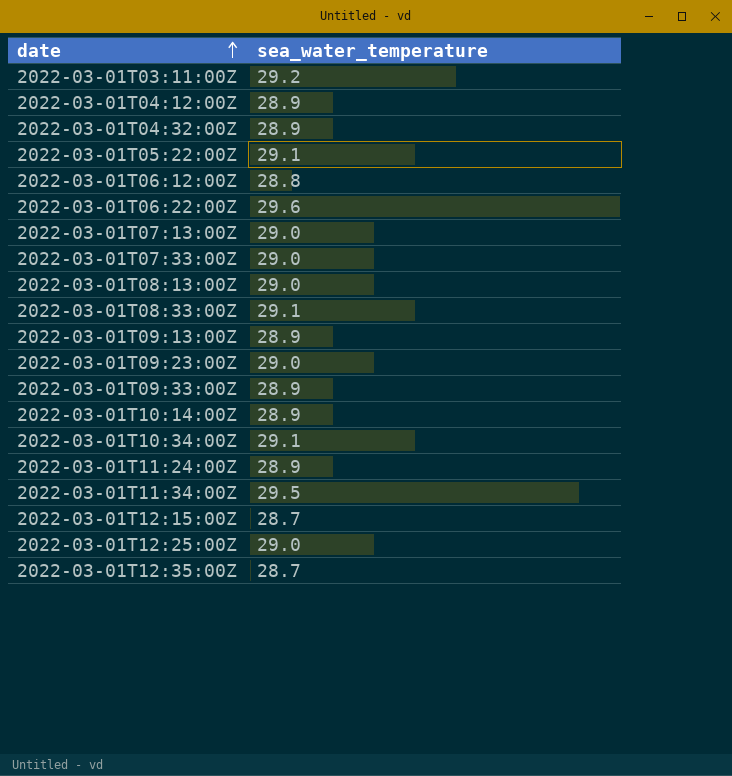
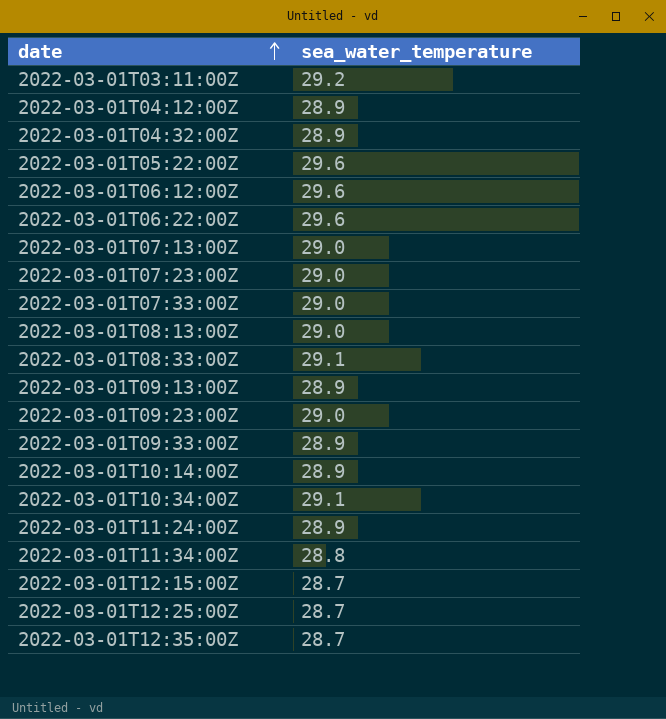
2022-03-01T05:22:00Z | sea_water_temperature: 29.1 -> 29.6
2022-03-01T06:12:00Z | sea_water_temperature: 28.8 -> 29.6
row 2022-03-01T07:23:00Z: none -> 29.0
2022-03-01T11:34:00Z | sea_water_temperature: 29.5 -> 28.8
2022-03-01T12:25:00Z | sea_water_temperature: 29.0 -> 28.7

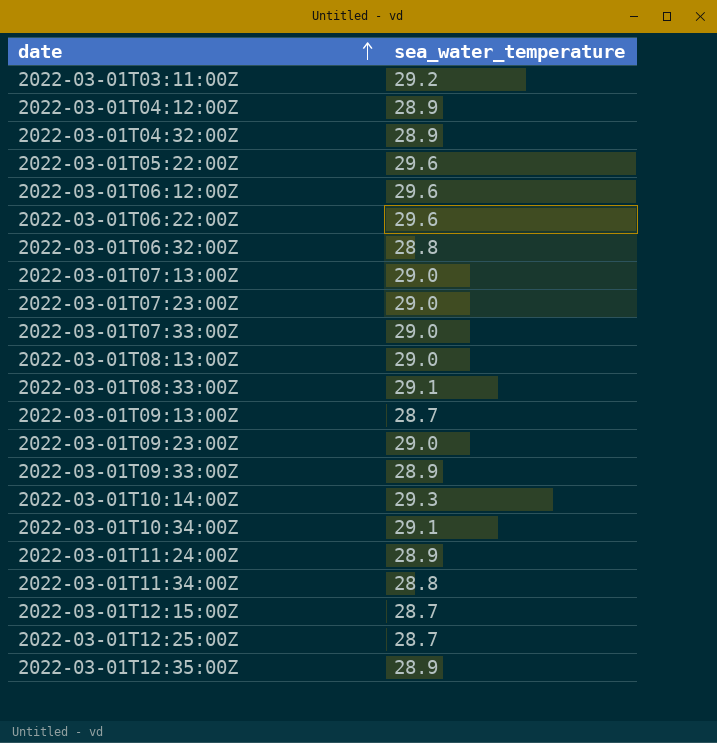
row 2022-03-01T06:32:00Z: none -> 28.8
2022-03-01T09:13:00Z | sea_water_temperature: 28.9 -> 28.7
2022-03-01T10:14:00Z | sea_water_temperature: 28.9 -> 29.3
2022-03-01T12:35:00Z | sea_water_temperature: 28.7 -> 28.9

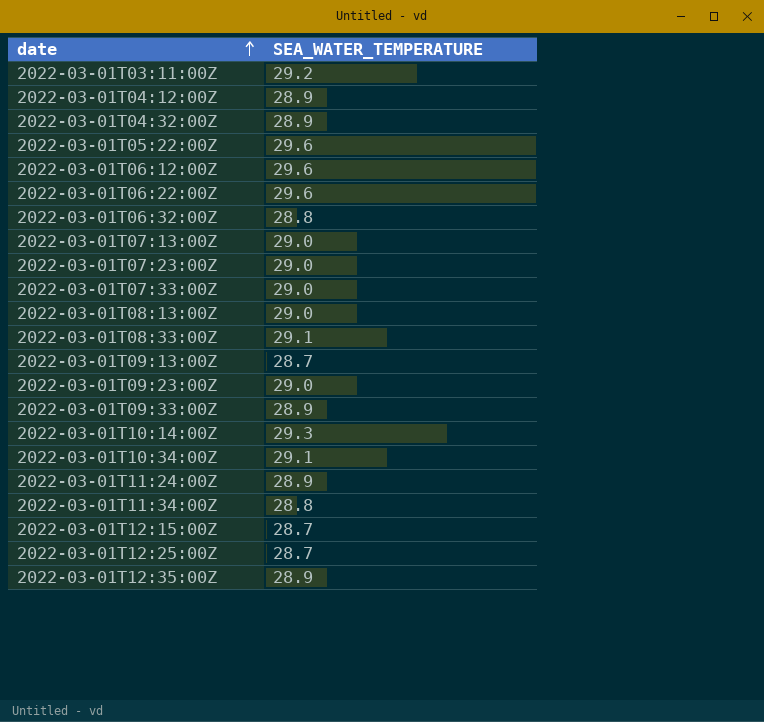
column name: sea_water_temperature -> SEA_WATER_TEMPERATURE

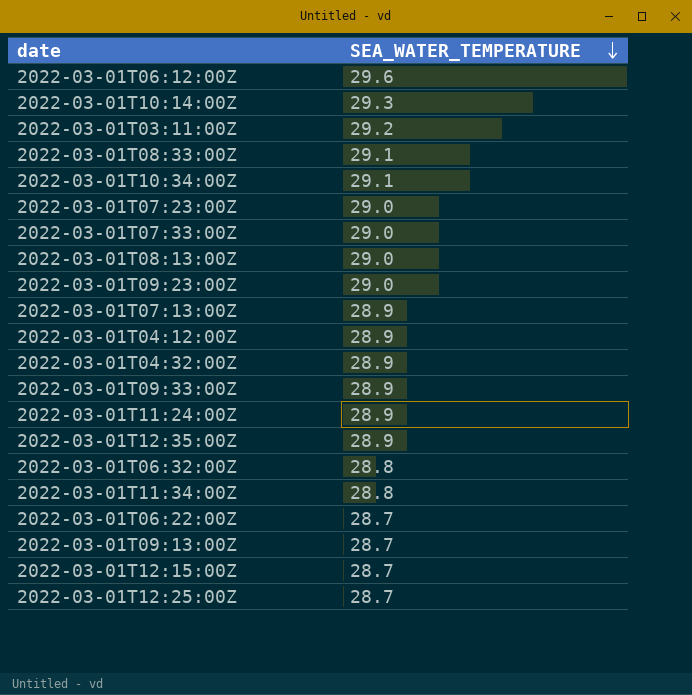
row order: date ascending -> SEA_WATER_TEMPERATURE descending
row 2022-03-01T05:22:00Z: 29.6 -> none
2022-03-01T07:13:00Z | SEA_WATER_TEMPERATURE: 29.0 -> 28.9
2022-03-01T06:22:00Z | SEA_WATER_TEMPERATURE: 29.6 -> 28.7

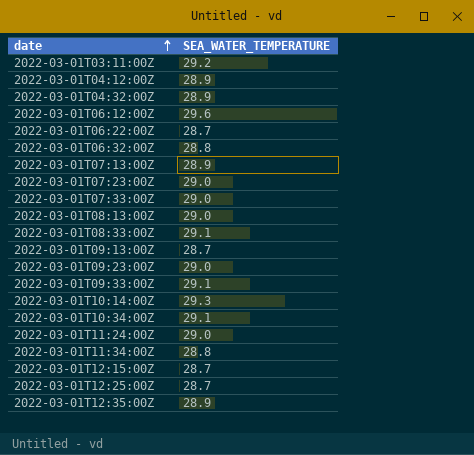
row order: SEA_WATER_TEMPERATURE descending -> date ascending
2022-03-01T09:33:00Z | SEA_WATER_TEMPERATURE: 28.9 -> 29.1
2022-03-01T11:24:00Z | SEA_WATER_TEMPERATURE: 28.9 -> 29.0

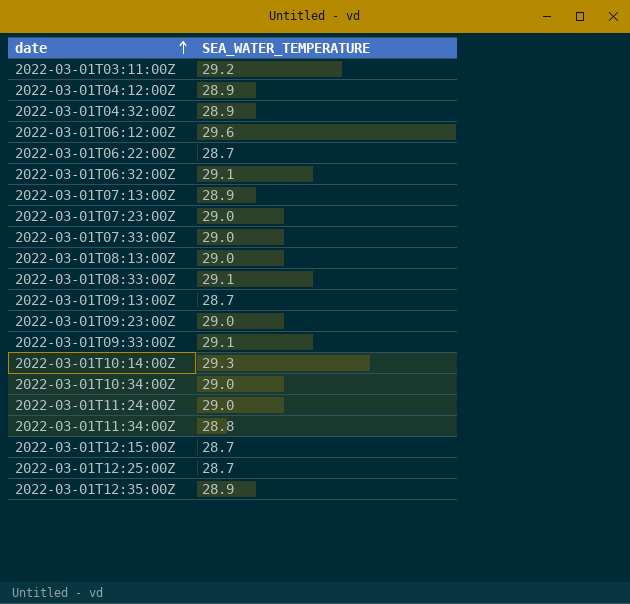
2022-03-01T06:32:00Z | SEA_WATER_TEMPERATURE: 28.8 -> 29.1
2022-03-01T10:34:00Z | SEA_WATER_TEMPERATURE: 29.1 -> 29.0

